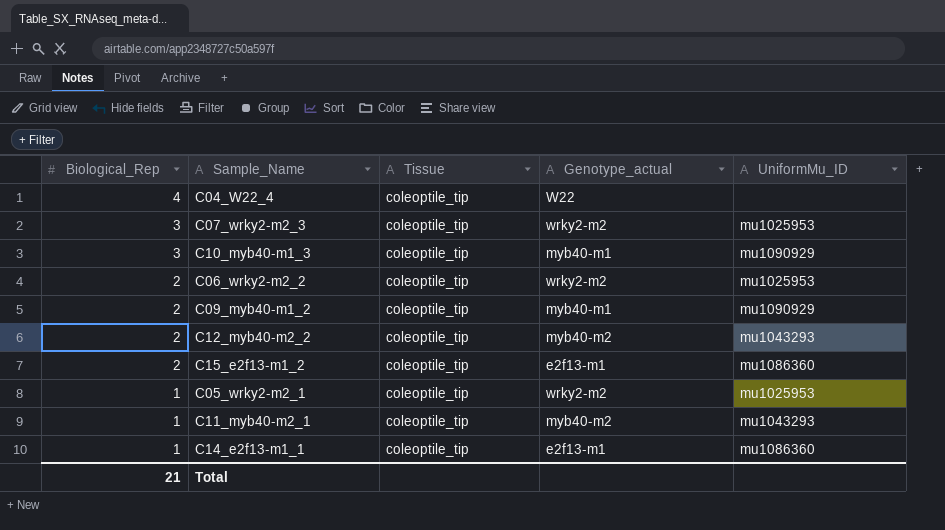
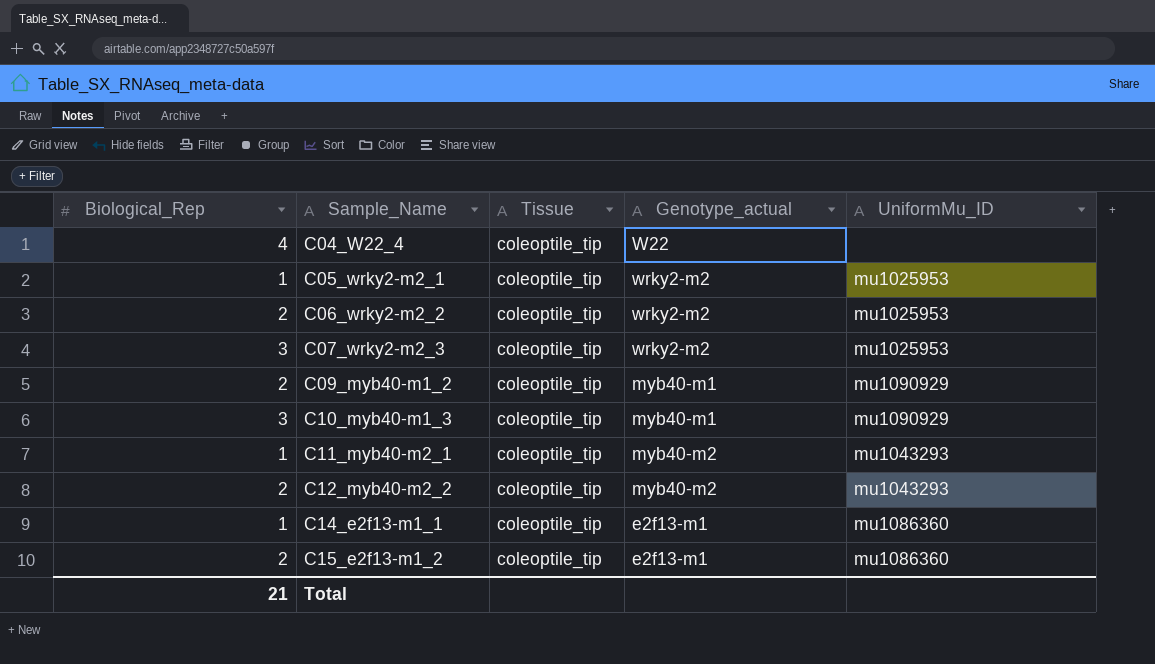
row order: Biological_Rep descending -> Sample_Name ascending

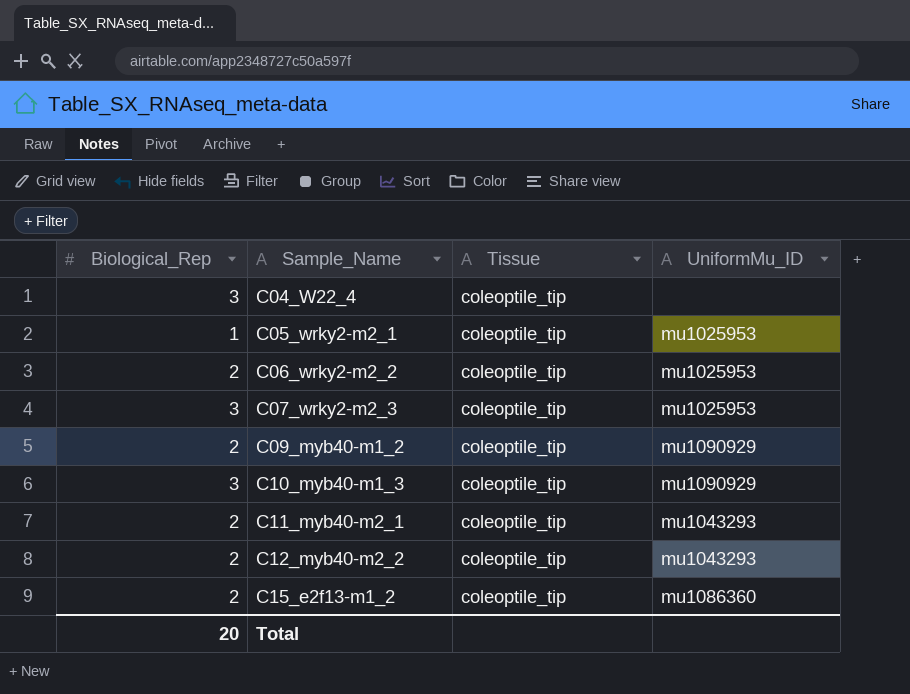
column Genotype_actual | position: 4 -> none
row C14_e2f13-m1_1: 1 | coleoptile_tip | e2f13-m1 | mu1086360 -> none
C04_W22_4 | Biological_Rep: 4 -> 3
C11_myb40-m2_1 | Biological_Rep: 1 -> 2
Total | Biological_Rep: 21 -> 20

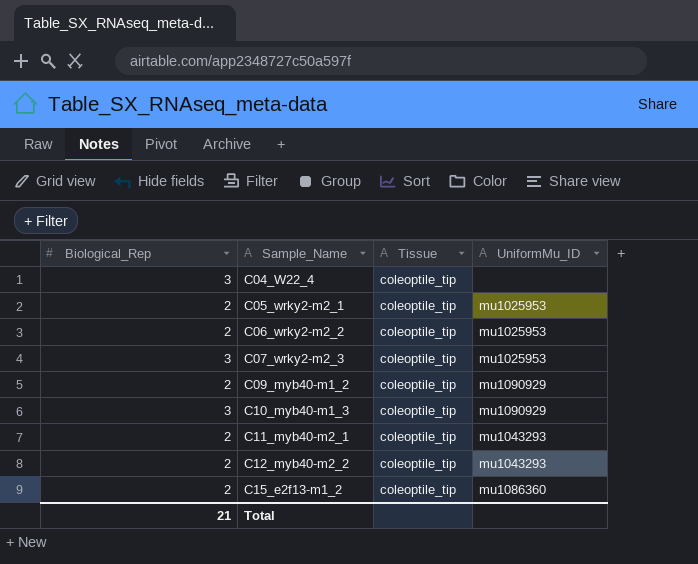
C05_wrky2-m2_1 | Biological_Rep: 1 -> 2
Total | Biological_Rep: 20 -> 21

